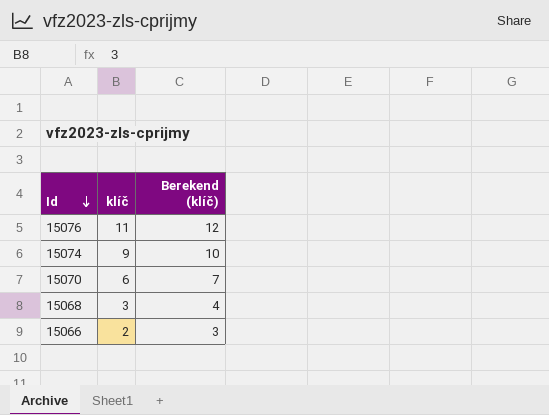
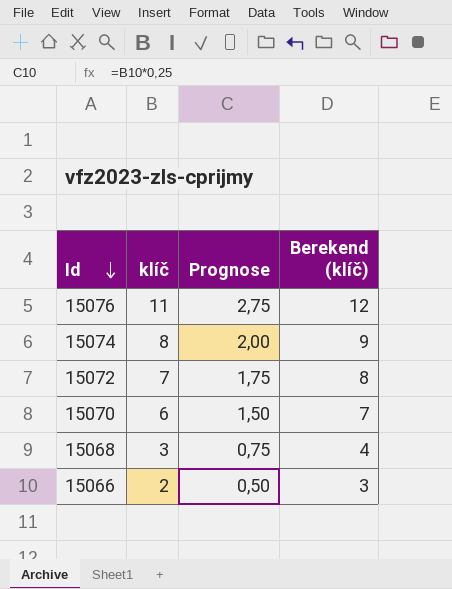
column Prognose | formula: none -> [klíč] * 0,25
15074 | klíč: 9 -> 8
15074 | Berekend (klíč): 10 -> 9
row 15072: none -> 7 | 1,75 | 8

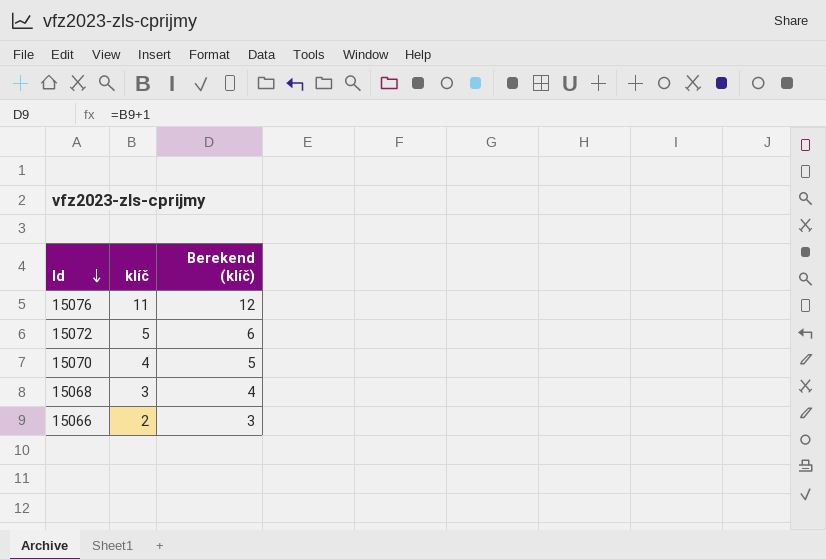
column Prognose | formula: [klíč] * 0,25 -> none
row 15074: 8 | 2,00 | 9 -> none
15072 | klíč: 7 -> 5
15072 | Berekend (klíč): 8 -> 6
15070 | klíč: 6 -> 4
15070 | Berekend (klíč): 7 -> 5

